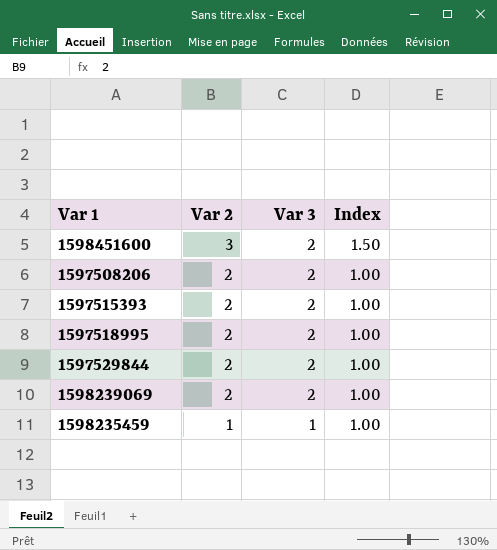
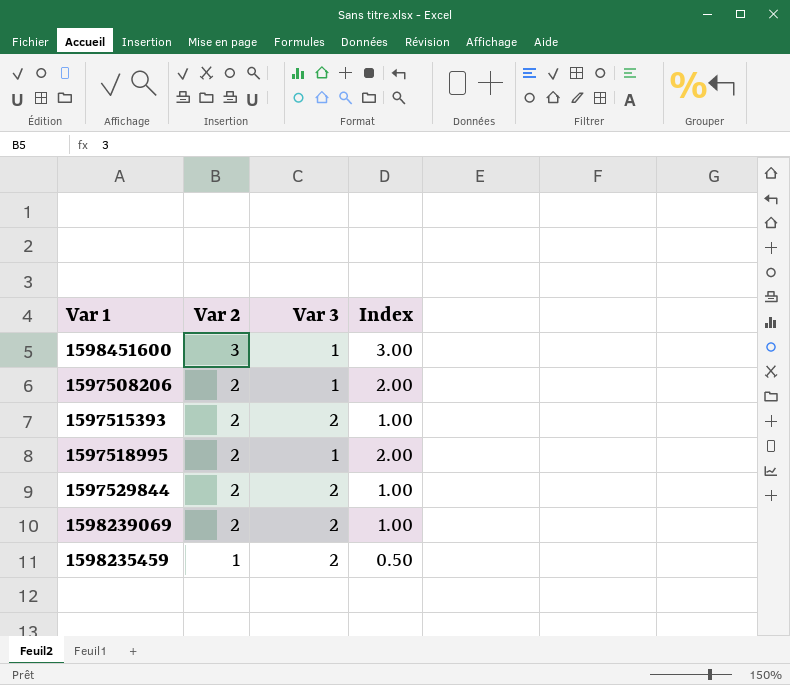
1598451600 | Var 3: 2 -> 1
1598451600 | Index: 1.50 -> 3.00
1597508206 | Var 3: 2 -> 1
1597508206 | Index: 1.00 -> 2.00
1597518995 | Var 3: 2 -> 1
1597518995 | Index: 1.00 -> 2.00
1598235459 | Var 3: 1 -> 2
1598235459 | Index: 1.00 -> 0.50

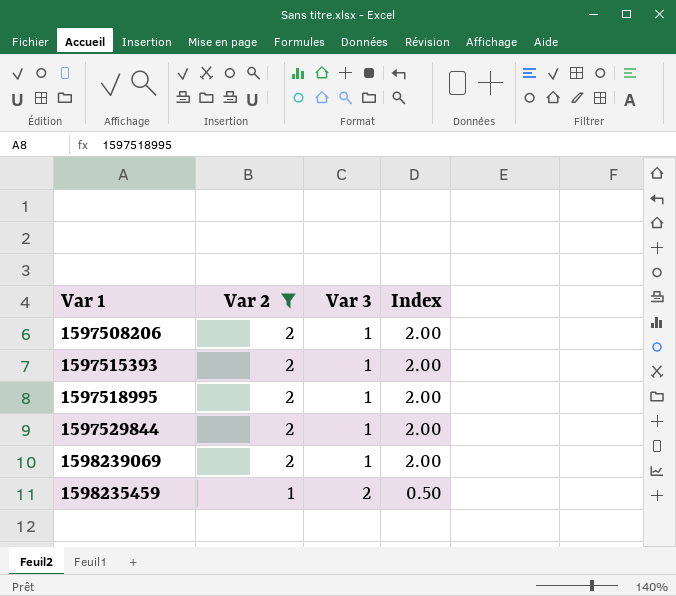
filter: none -> Var 2 != 3
1597515393 | Var 3: 2 -> 1
1597515393 | Index: 1.00 -> 2.00
1597529844 | Var 3: 2 -> 1
1597529844 | Index: 1.00 -> 2.00
1598239069 | Var 3: 2 -> 1
1598239069 | Index: 1.00 -> 2.00

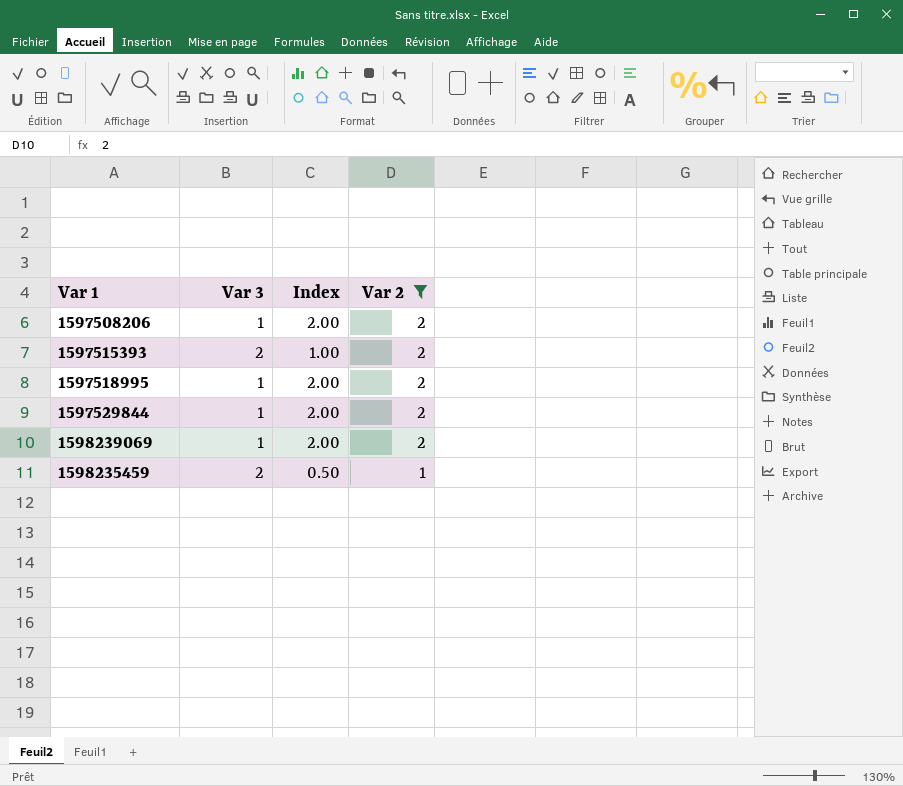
column Var 2 | position: 2 -> 4
1597515393 | Var 3: 1 -> 2
1597515393 | Index: 2.00 -> 1.00

